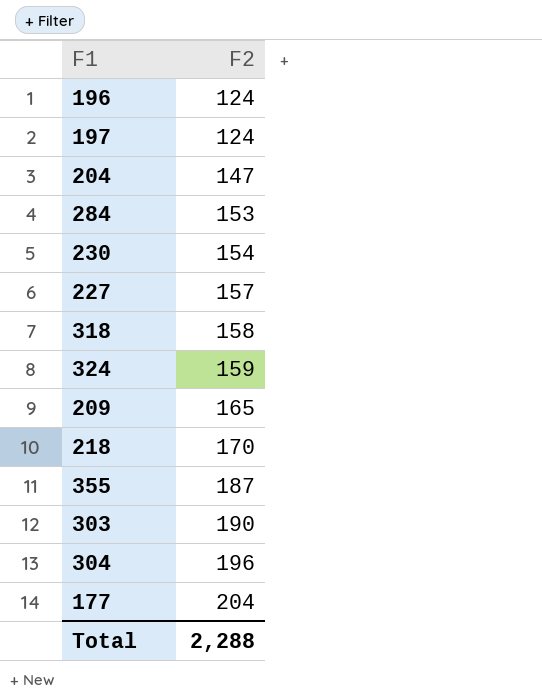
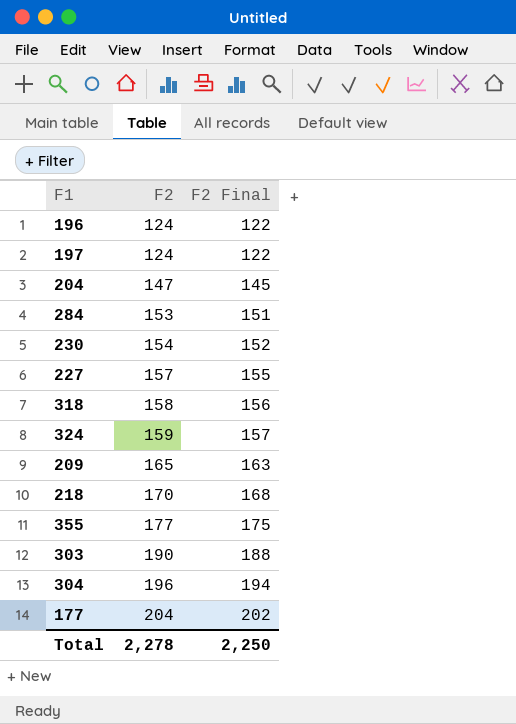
column F2 Final | formula: none -> [F2] - 2
355 | F2: 187 -> 177
Total | F2: 2,288 -> 2,278

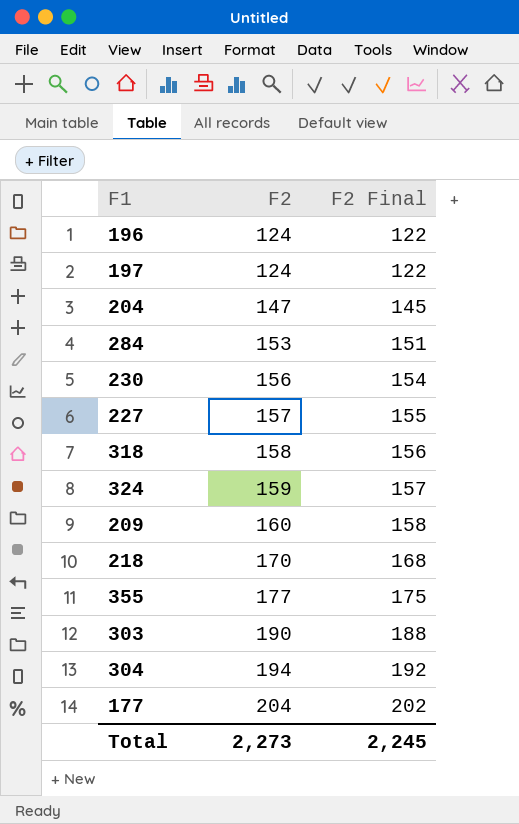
230 | F2: 154 -> 156
230 | F2 Final: 152 -> 154
209 | F2: 165 -> 160
209 | F2 Final: 163 -> 158
304 | F2: 196 -> 194
304 | F2 Final: 194 -> 192
Total | F2: 2,278 -> 2,273
Total | F2 Final: 2,250 -> 2,245

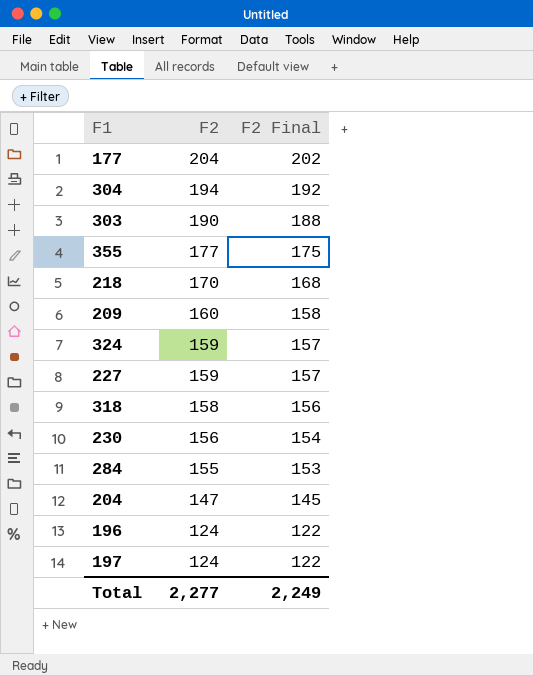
row order: F2 ascending -> F2 descending
227 | F2: 157 -> 159
227 | F2 Final: 155 -> 157
284 | F2: 153 -> 155
284 | F2 Final: 151 -> 153
Total | F2: 2,273 -> 2,277
Total | F2 Final: 2,245 -> 2,249

